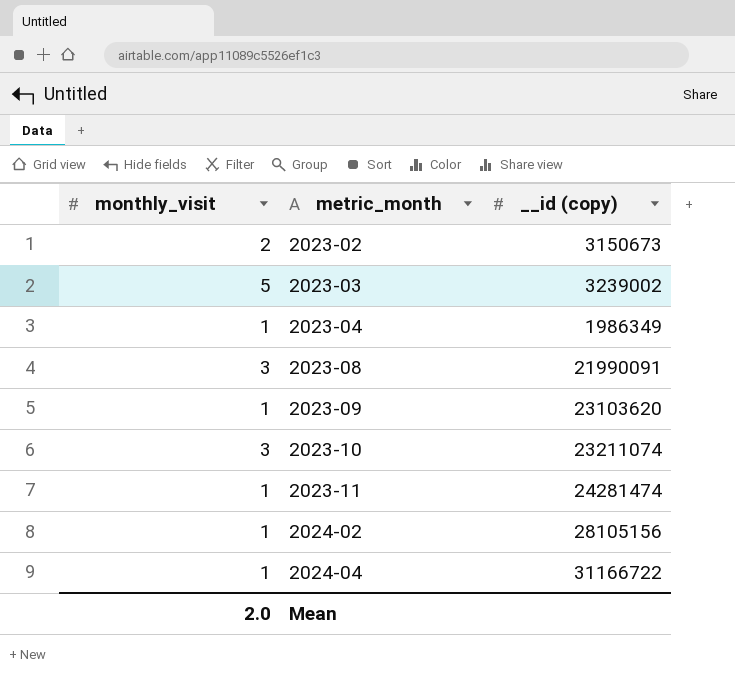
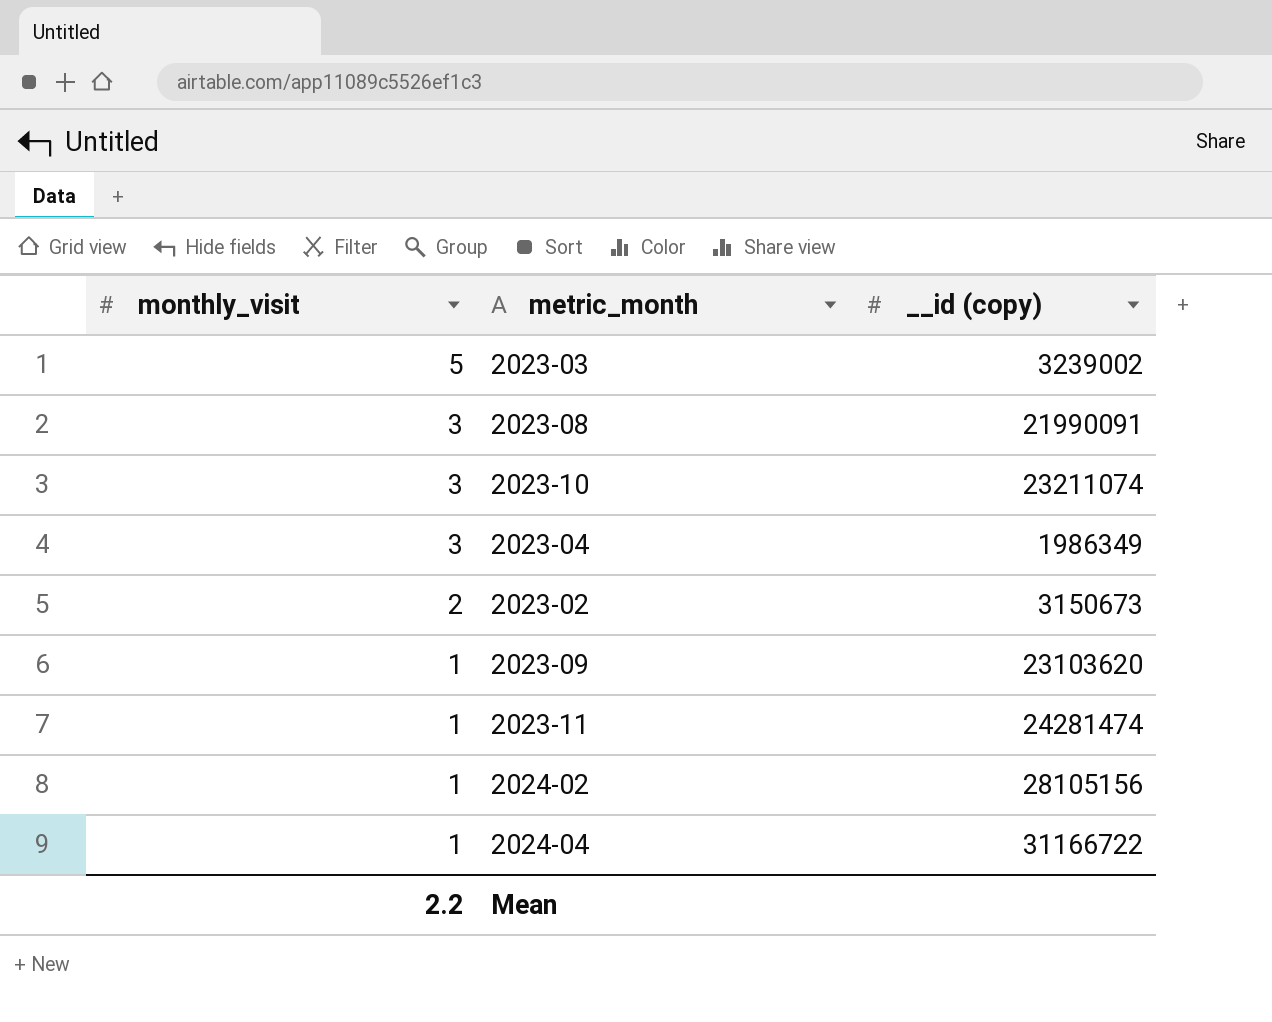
row order: metric_month ascending -> monthly_visit descending
2023-04 | monthly_visit: 1 -> 3
Mean | monthly_visit: 2.0 -> 2.2

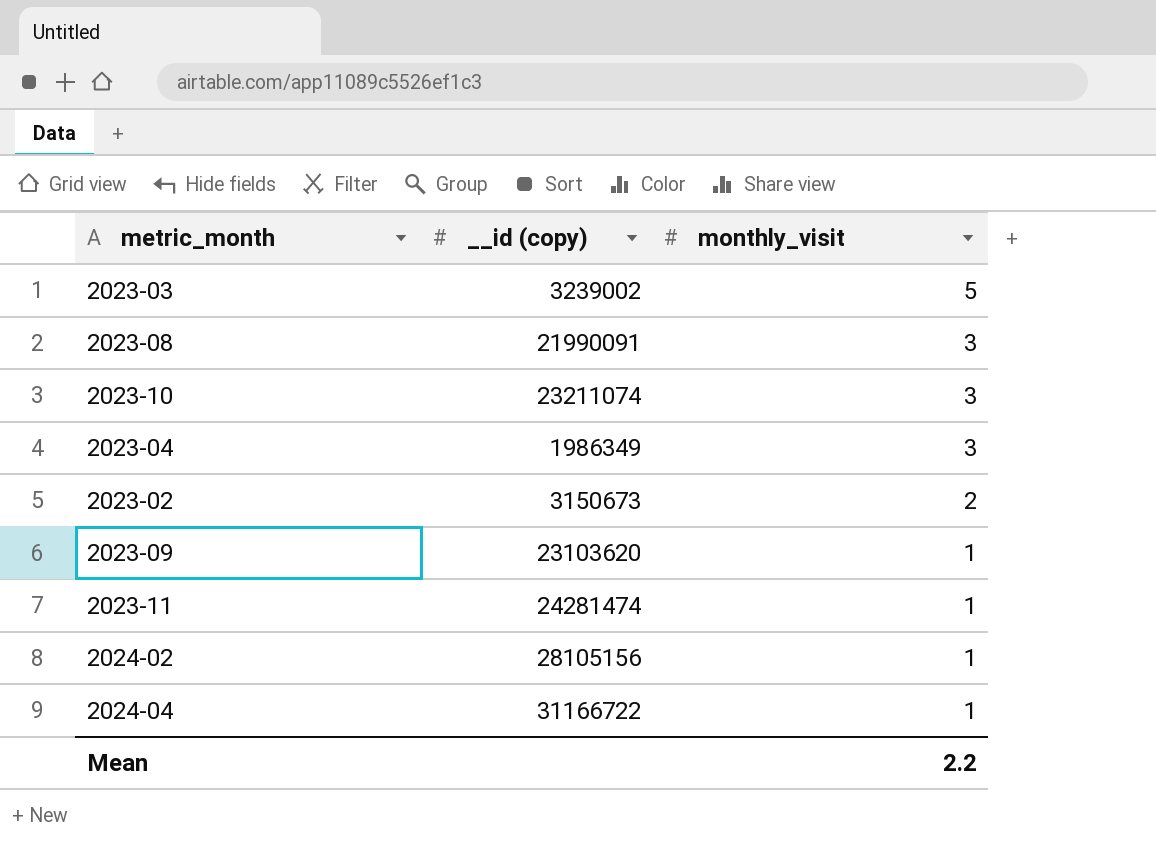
column monthly_visit | position: 1 -> 3

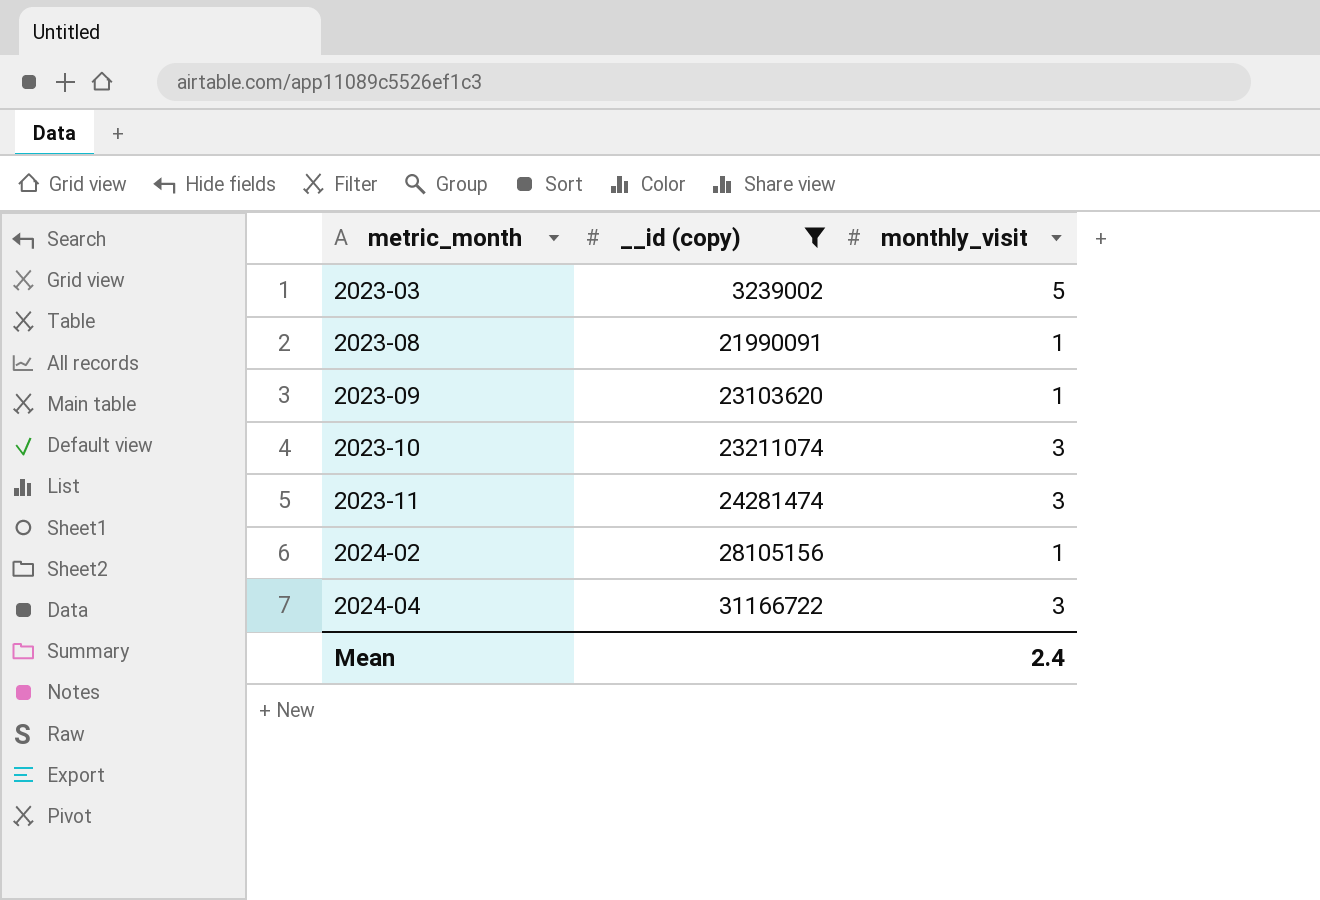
filter: none -> __id (copy) >= 3239002
row order: monthly_visit descending -> metric_month ascending
2023-08 | monthly_visit: 3 -> 1
2023-11 | monthly_visit: 1 -> 3
2024-04 | monthly_visit: 1 -> 3
Mean | monthly_visit: 2.2 -> 2.4

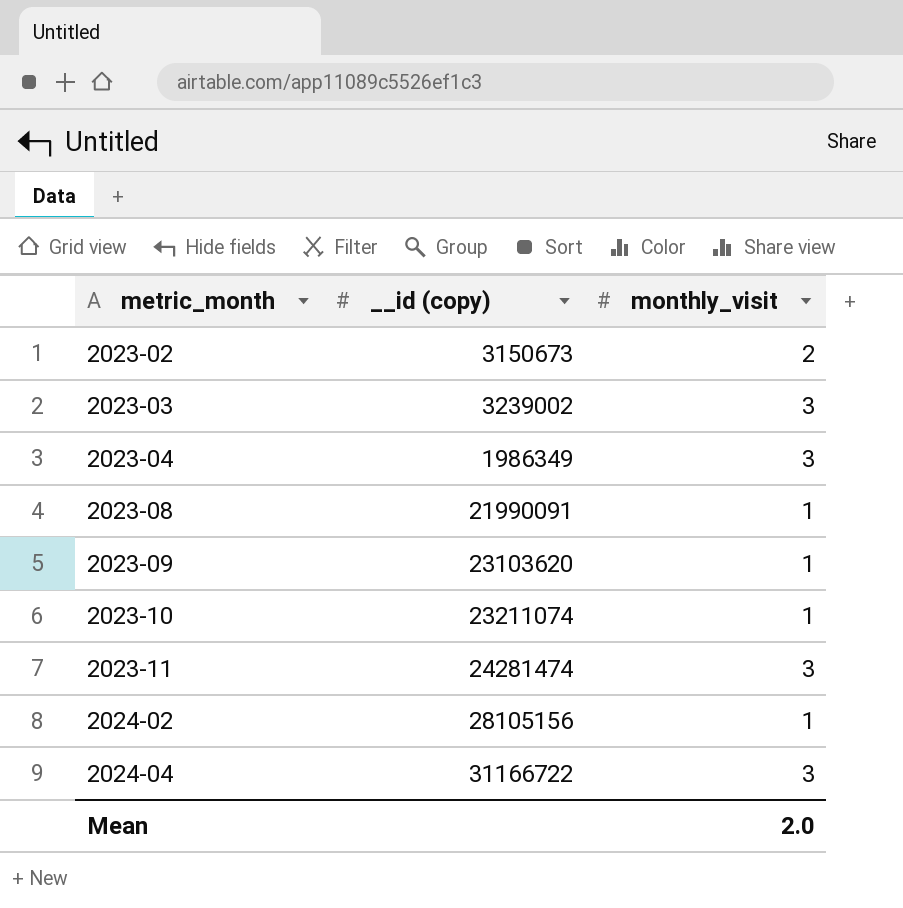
filter: __id (copy) >= 3239002 -> none
2023-03 | monthly_visit: 5 -> 3
2023-10 | monthly_visit: 3 -> 1
Mean | monthly_visit: 2.4 -> 2.0

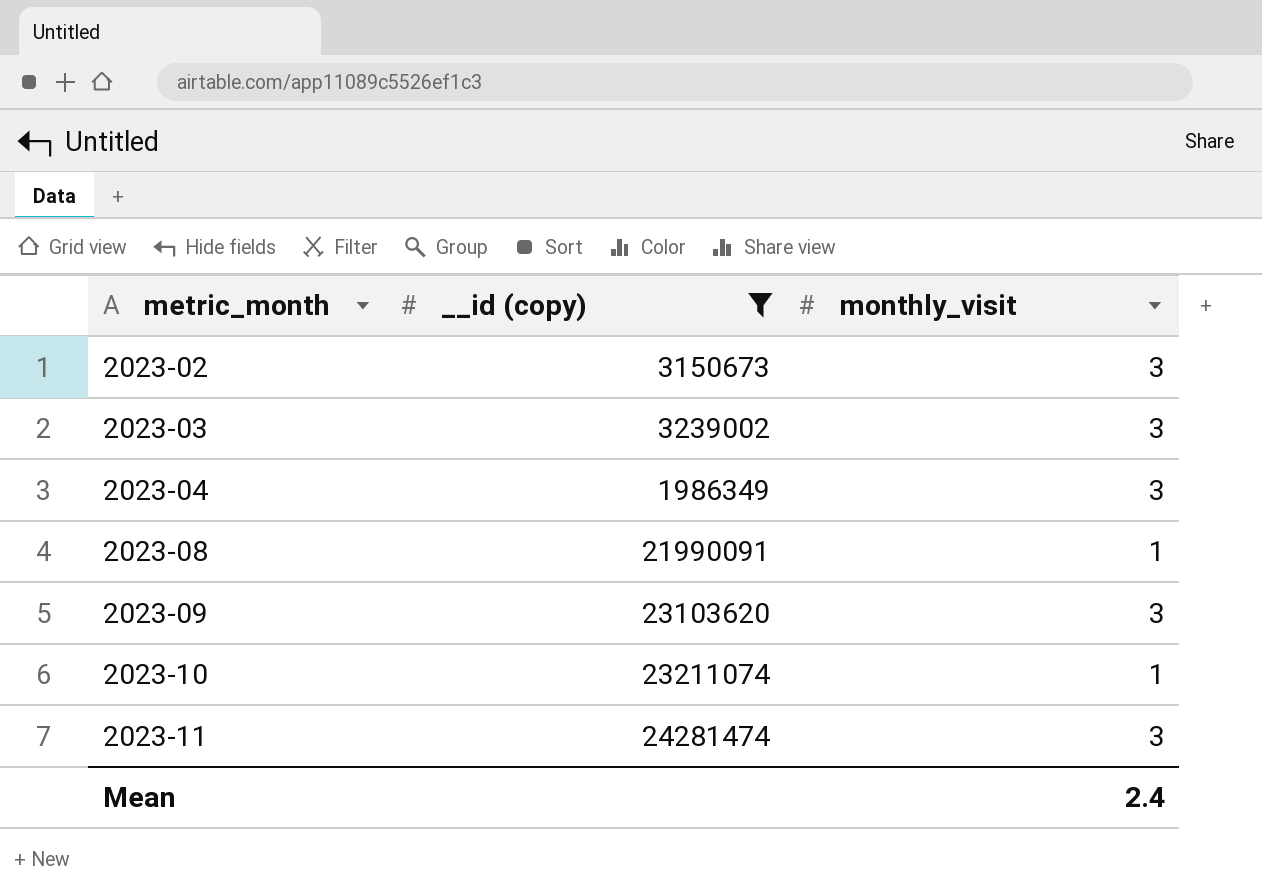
filter: none -> __id (copy) <= 24281474
2023-02 | monthly_visit: 2 -> 3
2023-09 | monthly_visit: 1 -> 3
Mean | monthly_visit: 2.0 -> 2.4

